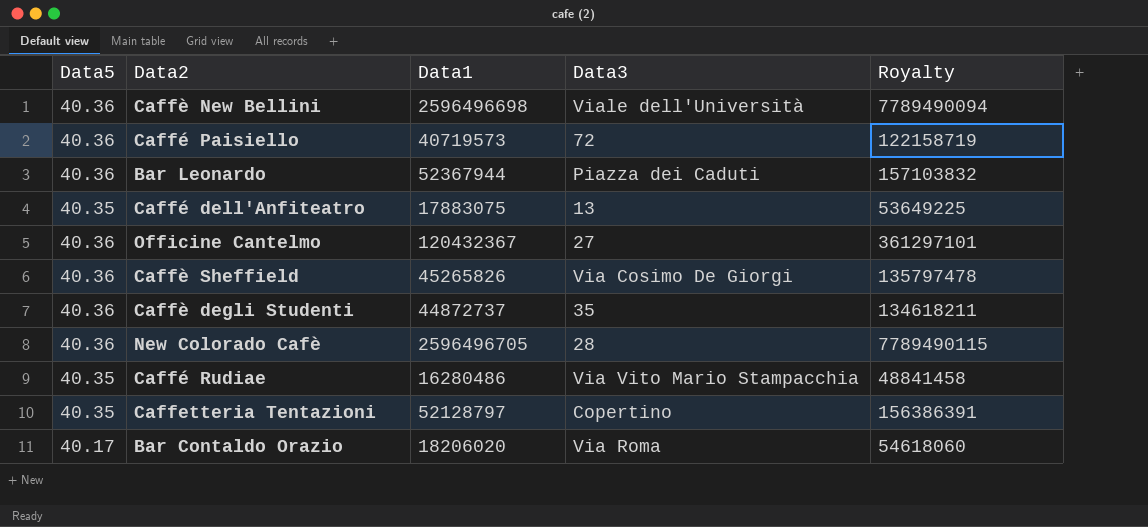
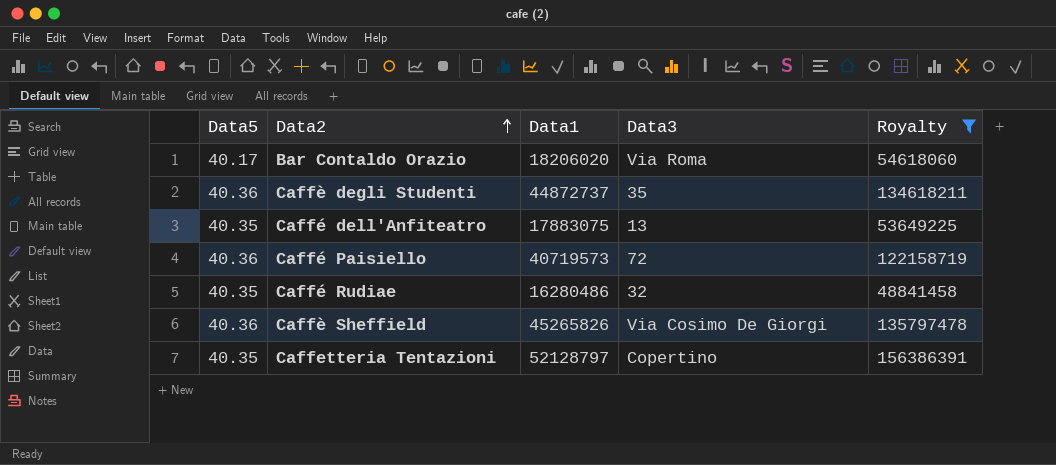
filter: none -> Royalty <= 156386391
row order: none -> Data2 ascending
Caffé Rudiae | Data3: Via Vito Mario Stampacchia -> 32

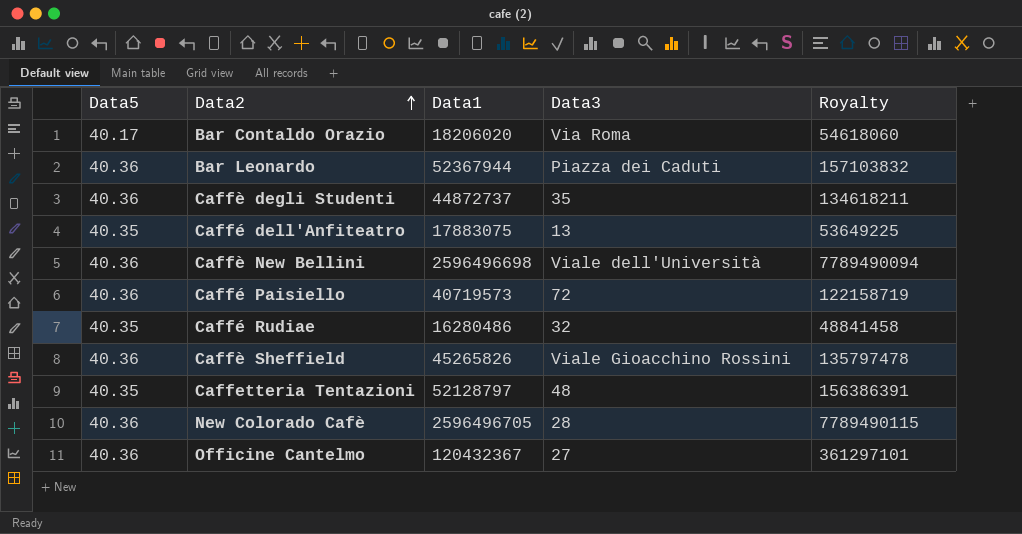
filter: Royalty <= 156386391 -> none
Caffè Sheffield | Data3: Via Cosimo De Giorgi -> Viale Gioacchino Rossini
Caffetteria Tentazioni | Data3: Copertino -> 48

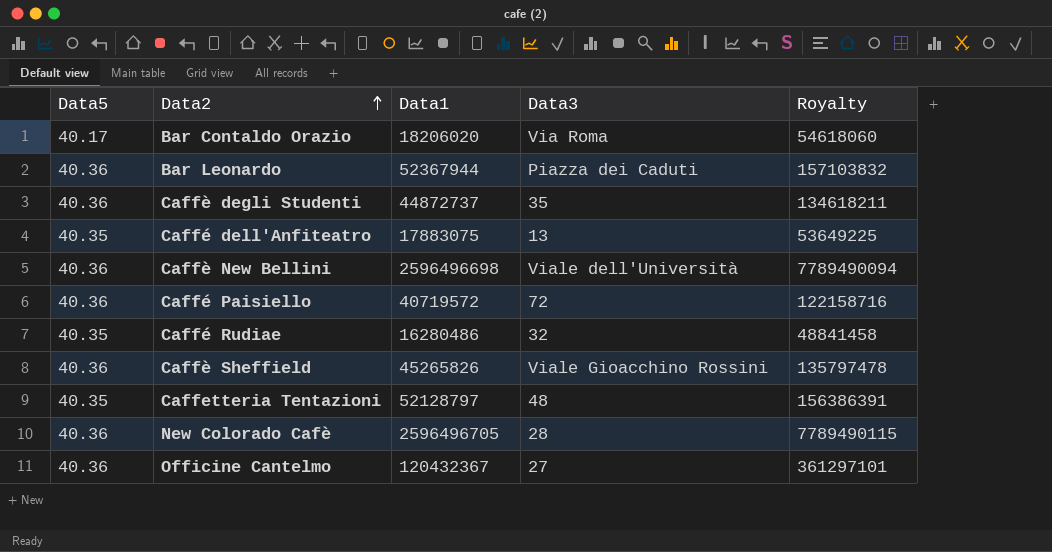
Caffé Paisiello | Data1: 40719573 -> 40719572
Caffé Paisiello | Royalty: 122158719 -> 122158716

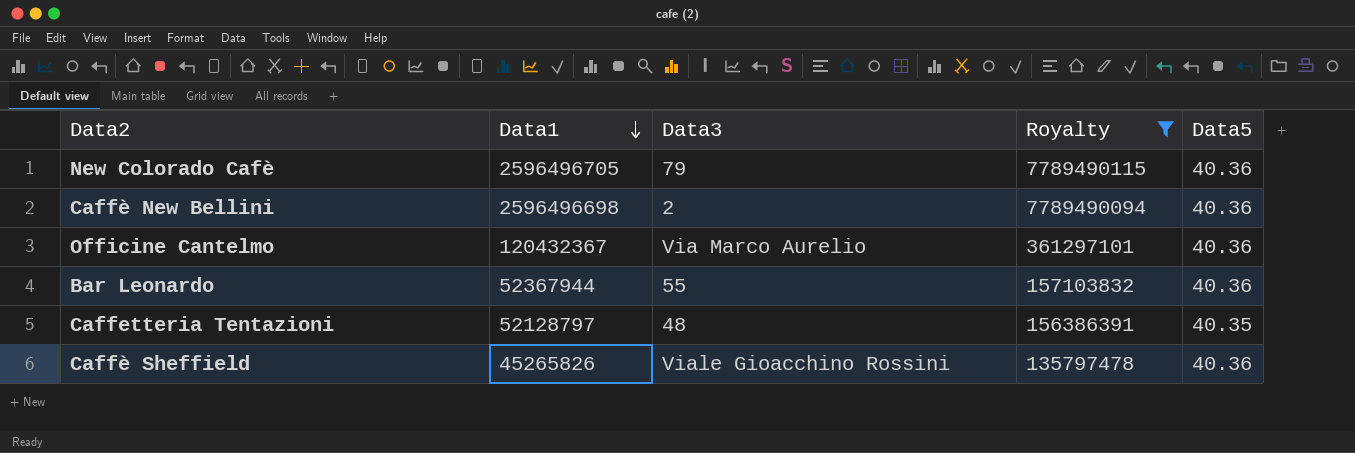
filter: none -> Royalty >= 135797478
row order: Data2 ascending -> Data1 descending
column Data5 | position: 1 -> 5
New Colorado Cafè | Data3: 28 -> 79
Caffè New Bellini | Data3: Viale dell'Università -> 2
Officine Cantelmo | Data3: 27 -> Via Marco Aurelio
Bar Leonardo | Data3: Piazza dei Caduti -> 55

